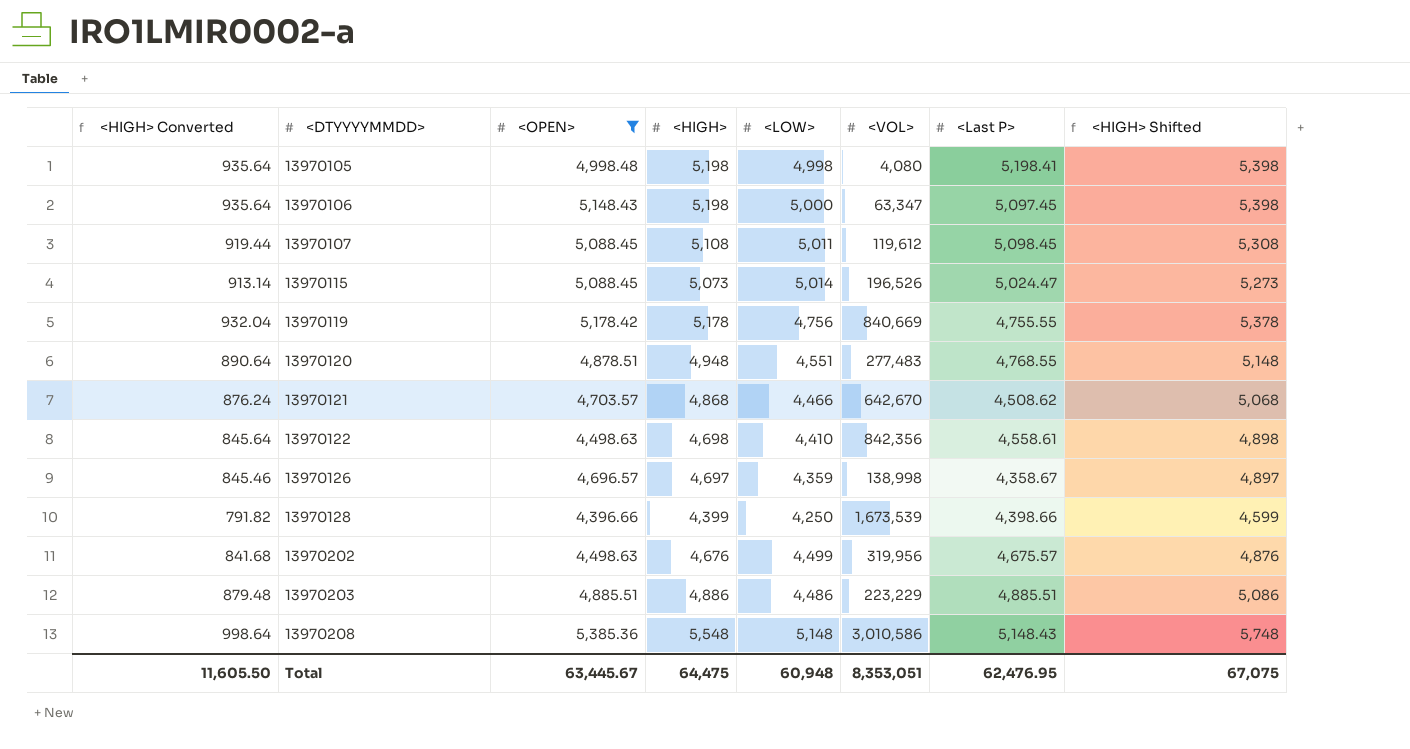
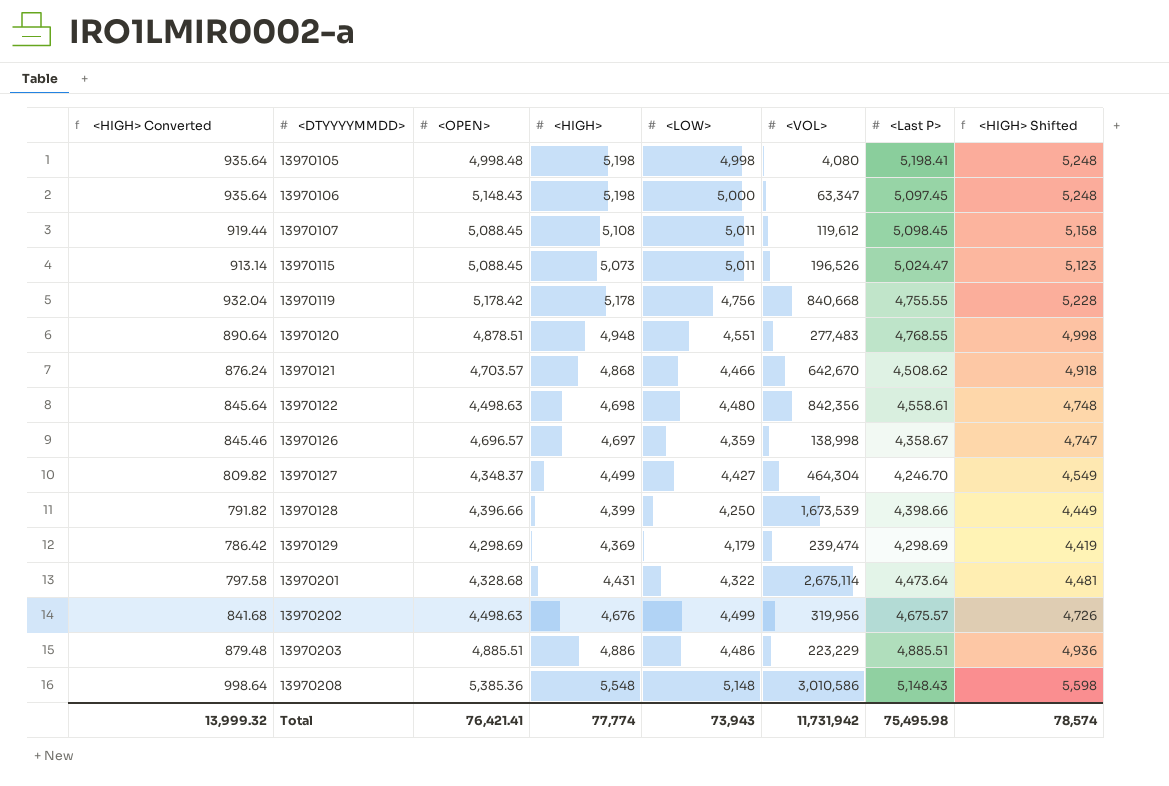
filter: <OPEN> >= 4,396.66 -> none
column <HIGH> Shifted | formula: [<HIGH>] + 200 -> [<HIGH>] + 50
13970115 | <LOW>: 5,014 -> 5,011
13970119 | <VOL>: 840,669 -> 840,668
13970122 | <LOW>: 4,410 -> 4,480
Total | <HIGH> Converted: 11,605.50 -> 13,999.32
Total | <OPEN>: 63,445.67 -> 76,421.41
Total | <HIGH>: 64,475 -> 77,774
Total | <LOW>: 60,948 -> 73,943
Total | <VOL>: 8,353,051 -> 11,731,942
Total | <Last P>: 62,476.95 -> 75,495.98
Total | <HIGH> Shifted: 67,075 -> 78,574

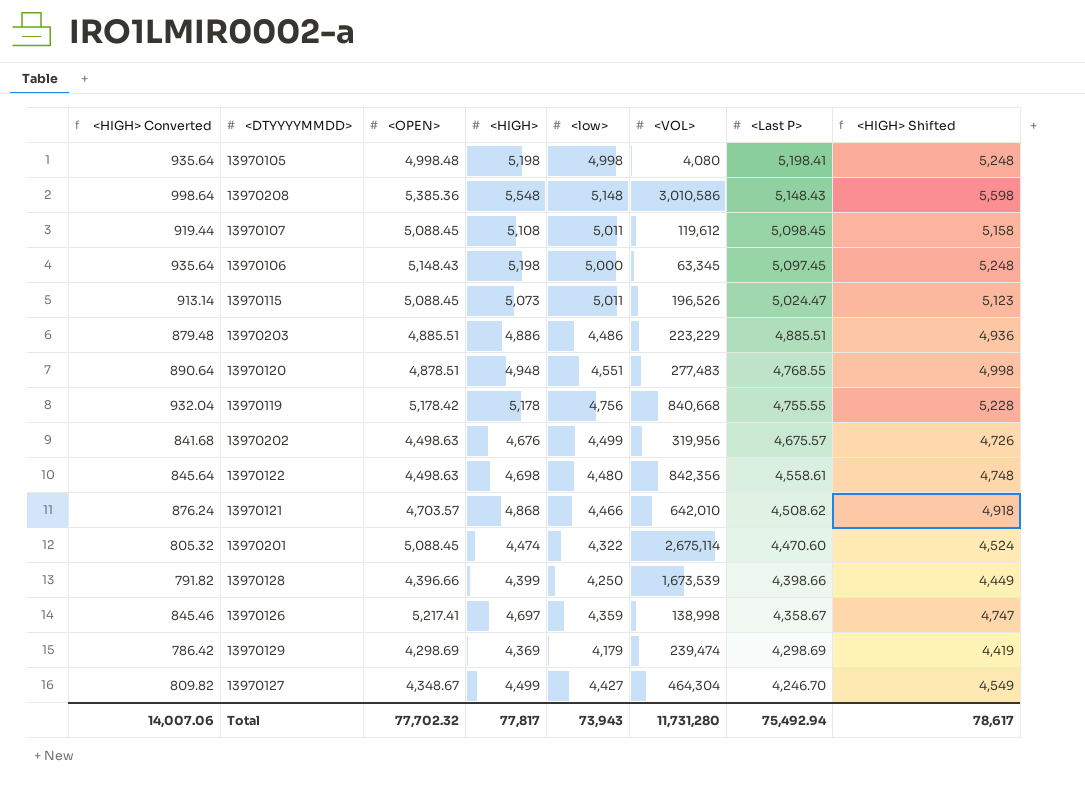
row order: <DTYYYYMMDD> ascending -> <Last P> descending
column name: <LOW> -> <low>
13970106 | <VOL>: 63,347 -> 63,345
13970121 | <VOL>: 642,670 -> 642,010
13970201 | <HIGH> Converted: 797.58 -> 805.32
13970201 | <OPEN>: 4,328.68 -> 5,088.45
13970201 | <HIGH>: 4,431 -> 4,474
13970201 | <Last P>: 4,473.64 -> 4,470.60
13970201 | <HIGH> Shifted: 4,481 -> 4,524
13970126 | <OPEN>: 4,696.57 -> 5,217.41
13970127 | <OPEN>: 4,348.37 -> 4,348.67
Total | <HIGH> Converted: 13,999.32 -> 14,007.06
Total | <OPEN>: 76,421.41 -> 77,702.32
Total | <HIGH>: 77,774 -> 77,817
Total | <VOL>: 11,731,942 -> 11,731,280
Total | <Last P>: 75,495.98 -> 75,492.94
Total | <HIGH> Shifted: 78,574 -> 78,617

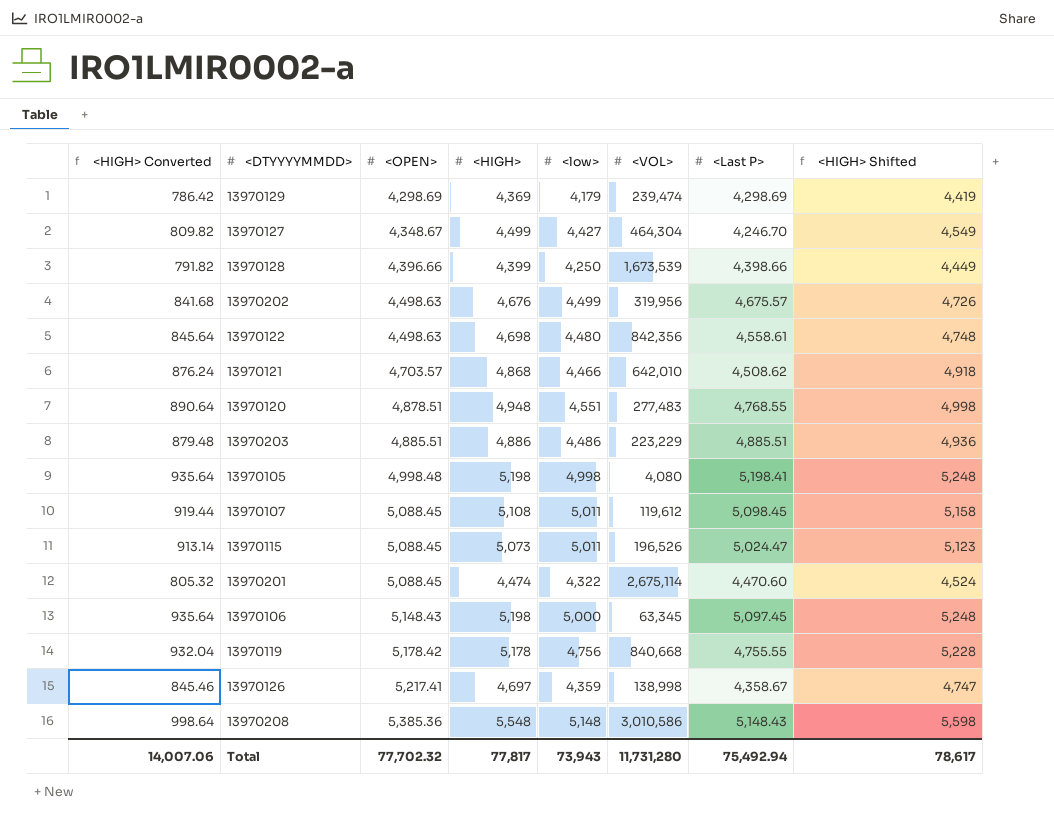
row order: <Last P> descending -> <OPEN> ascending

